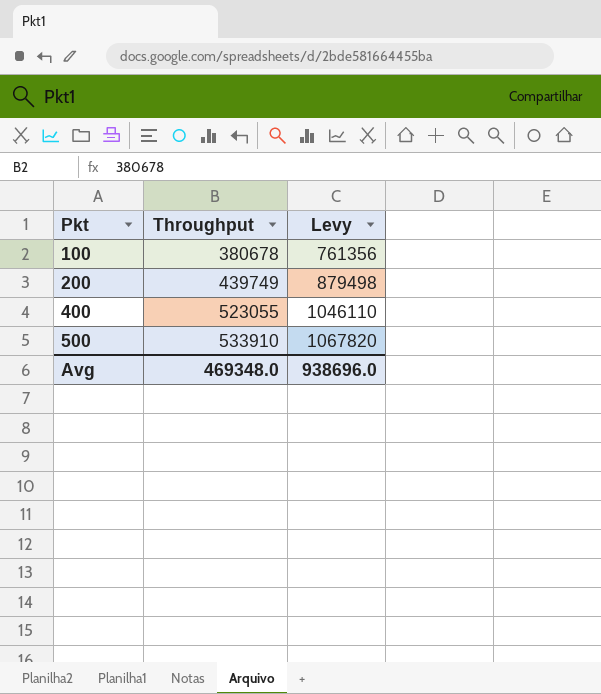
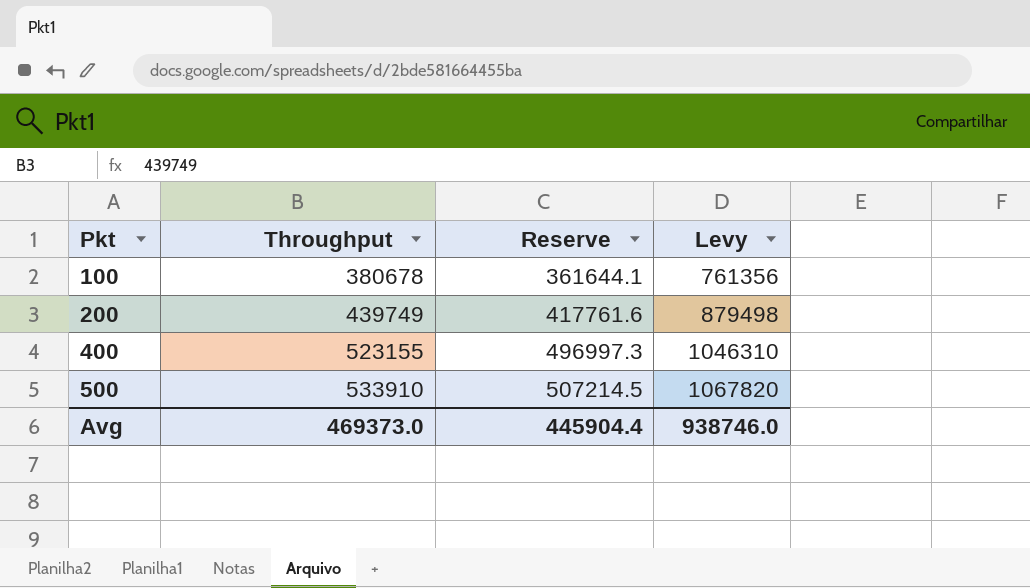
column Reserve | formula: none -> [Throughput] * 0.95
400 | Throughput: 523055 -> 523155
400 | Levy: 1046110 -> 1046310
Avg | Throughput: 469348.0 -> 469373.0
Avg | Levy: 938696.0 -> 938746.0

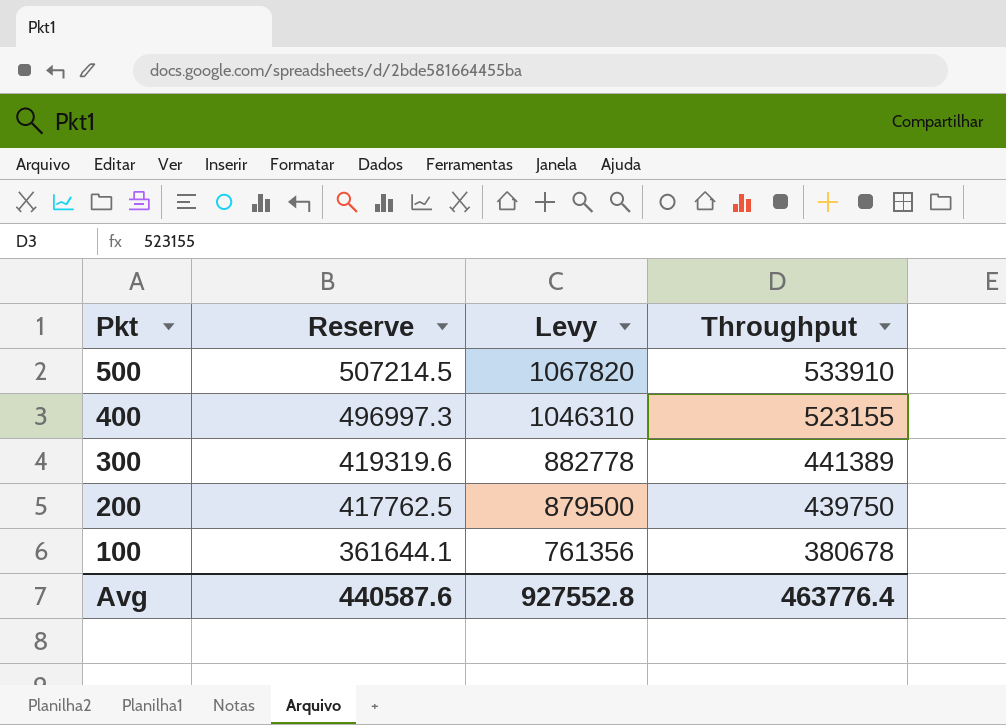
row order: Pkt ascending -> Pkt descending
column Throughput | position: 2 -> 4
row 300: none -> 419319.6 | 882778 | 441389
200 | Reserve: 417761.6 -> 417762.5
200 | Levy: 879498 -> 879500
200 | Throughput: 439749 -> 439750
Avg | Reserve: 445904.4 -> 440587.6
Avg | Levy: 938746.0 -> 927552.8
Avg | Throughput: 469373.0 -> 463776.4

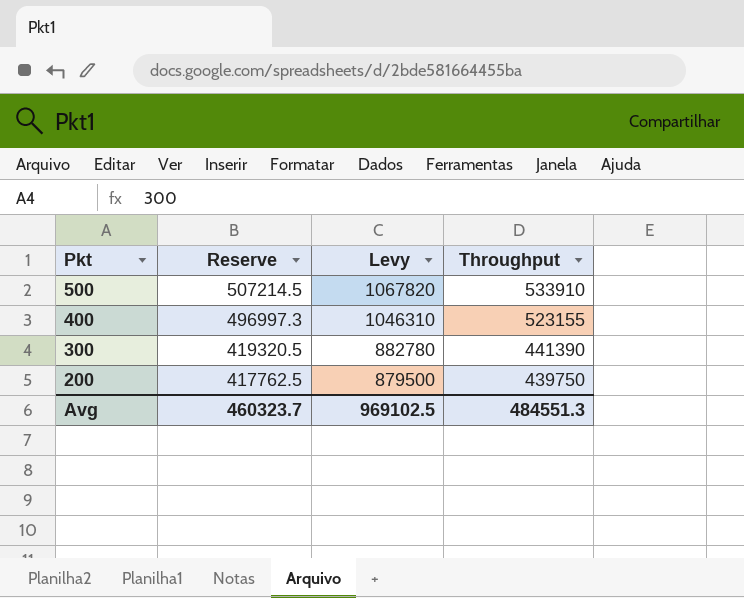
row 100: 361644.1 | 761356 | 380678 -> none
300 | Reserve: 419319.6 -> 419320.5
300 | Levy: 882778 -> 882780
300 | Throughput: 441389 -> 441390
Avg | Reserve: 440587.6 -> 460323.7
Avg | Levy: 927552.8 -> 969102.5
Avg | Throughput: 463776.4 -> 484551.3

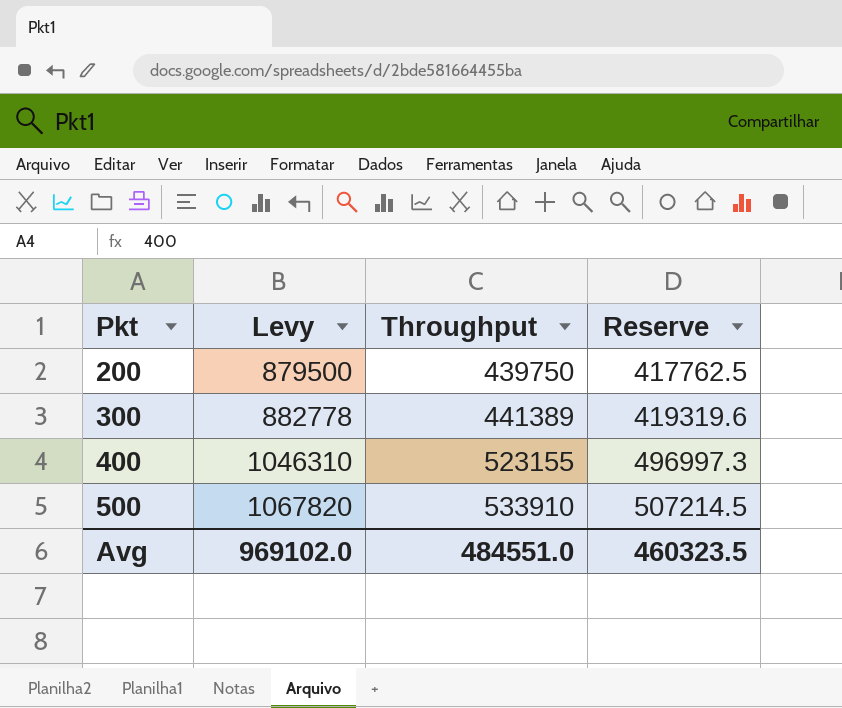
row order: Pkt descending -> Pkt ascending
column Reserve | position: 2 -> 4
300 | Levy: 882780 -> 882778
300 | Throughput: 441390 -> 441389
300 | Reserve: 419320.5 -> 419319.6
Avg | Levy: 969102.5 -> 969102.0
Avg | Throughput: 484551.3 -> 484551.0
Avg | Reserve: 460323.7 -> 460323.5

